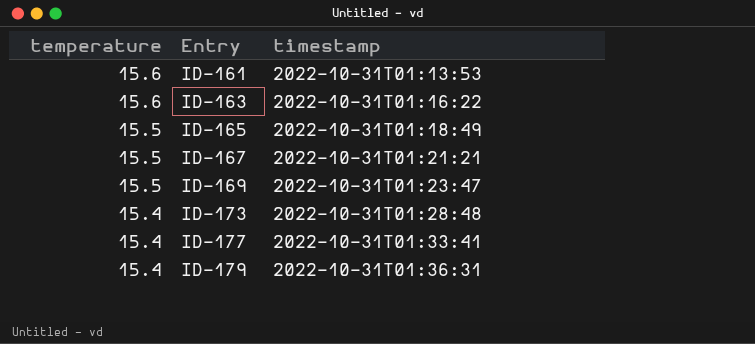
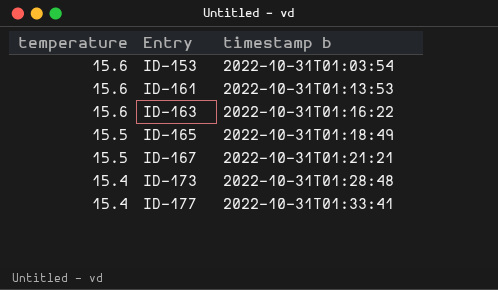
column name: timestamp -> timestamp b
row ID-169: 15.5 | 2022-10-31T01:23:47 -> none
row ID-179: 15.4 | 2022-10-31T01:36:31 -> none
row ID-153: none -> 15.6 | 2022-10-31T01:03:54

